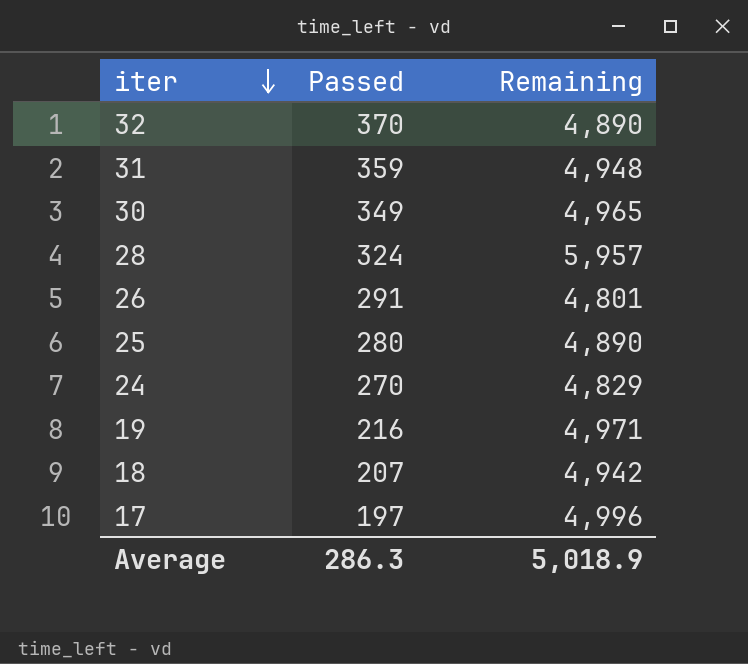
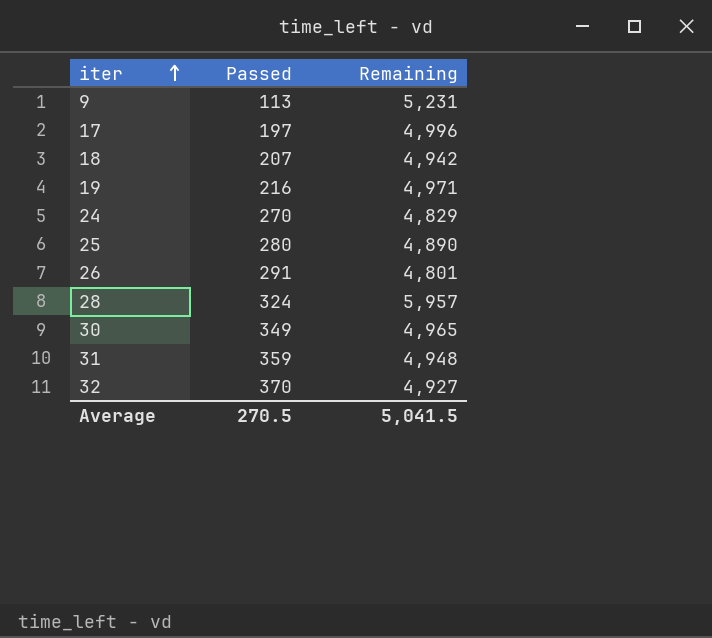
row order: iter descending -> iter ascending
row 9: none -> 113 | 5,231
32 | Remaining: 4,890 -> 4,927
Average | Passed: 286.3 -> 270.5
Average | Remaining: 5,018.9 -> 5,041.5

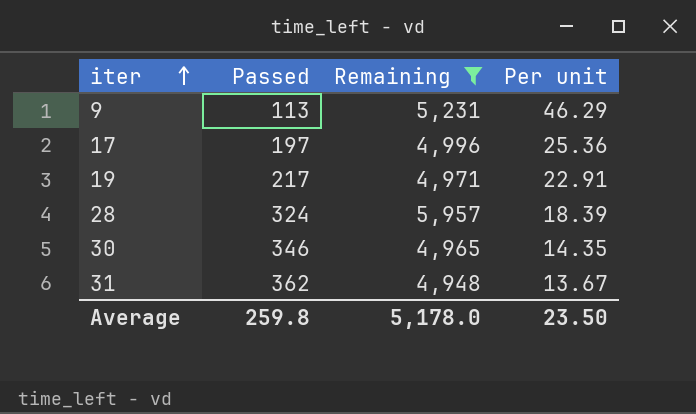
filter: none -> Remaining >= 4,948
column Per unit | formula: none -> [Remaining] / [Passed]
19 | Passed: 216 -> 217
30 | Passed: 349 -> 346
31 | Passed: 359 -> 362
Average | Passed: 270.5 -> 259.8
Average | Remaining: 5,041.5 -> 5,178.0

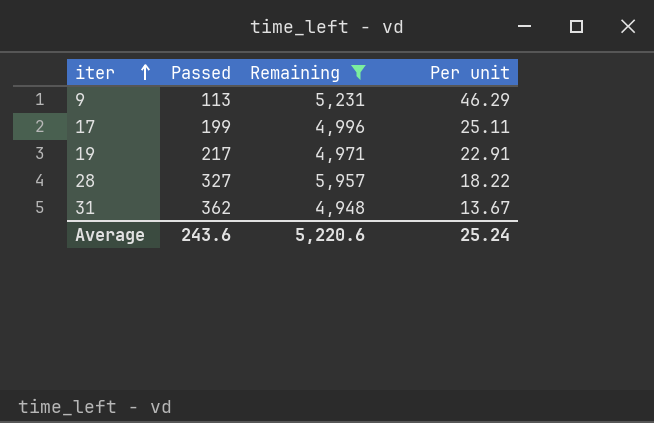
row 30: 346 | 4,965 | 14.35 -> none
17 | Passed: 197 -> 199
17 | Per unit: 25.36 -> 25.11
28 | Passed: 324 -> 327
28 | Per unit: 18.39 -> 18.22
Average | Passed: 259.8 -> 243.6
Average | Remaining: 5,178.0 -> 5,220.6
Average | Per unit: 23.50 -> 25.24

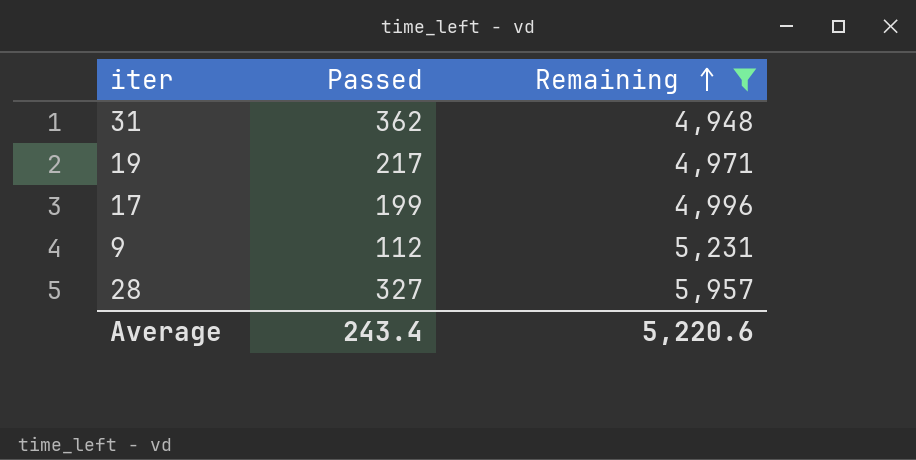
row order: iter ascending -> Remaining ascending
column Per unit | formula: [Remaining] / [Passed] -> none
9 | Passed: 113 -> 112
Average | Passed: 243.6 -> 243.4

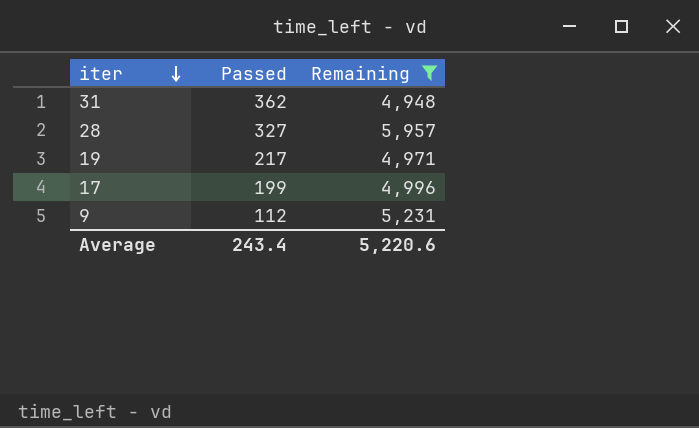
row order: Remaining ascending -> iter descending

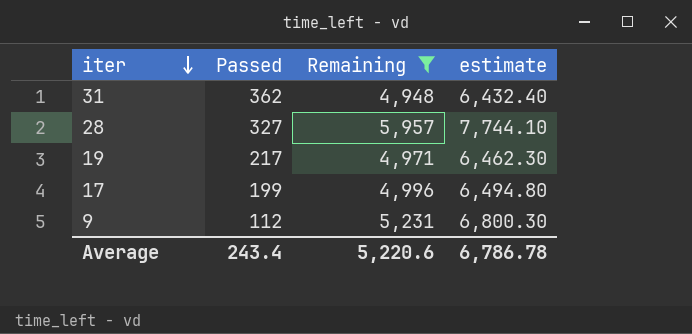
column estimate | formula: none -> [Remaining] * 1.3

